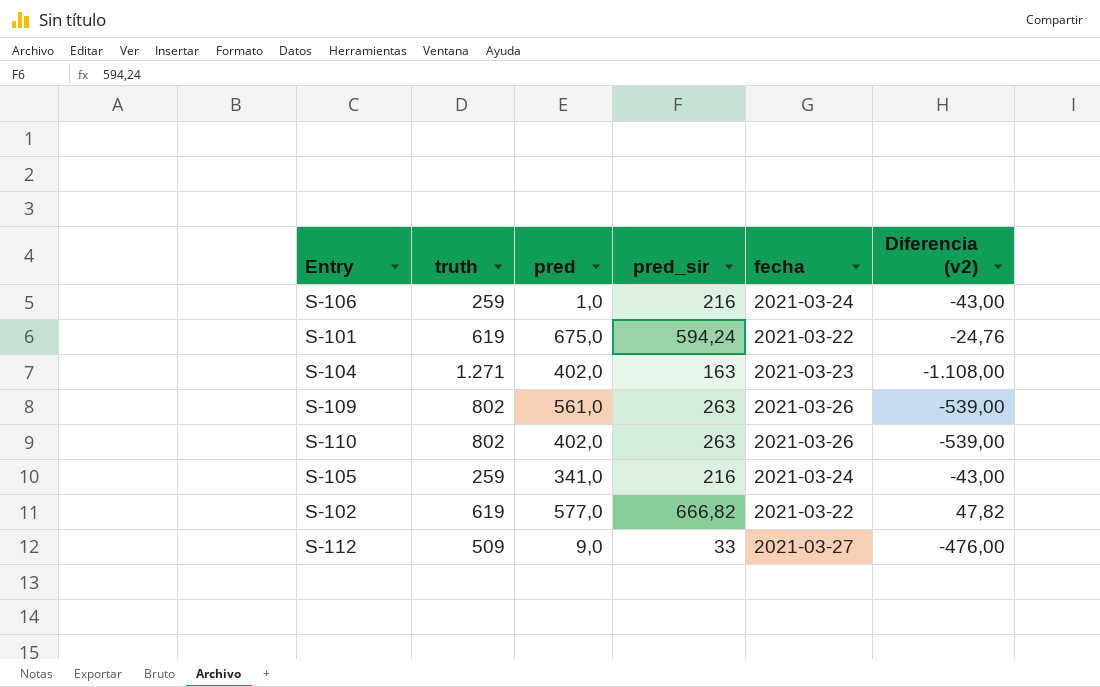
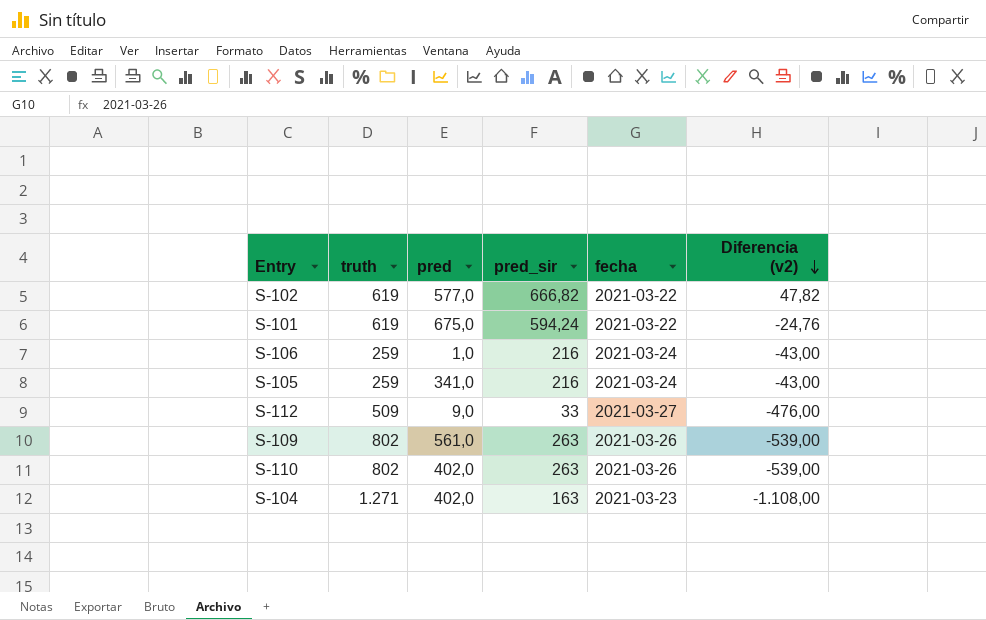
row order: none -> Diferencia (v2) descending

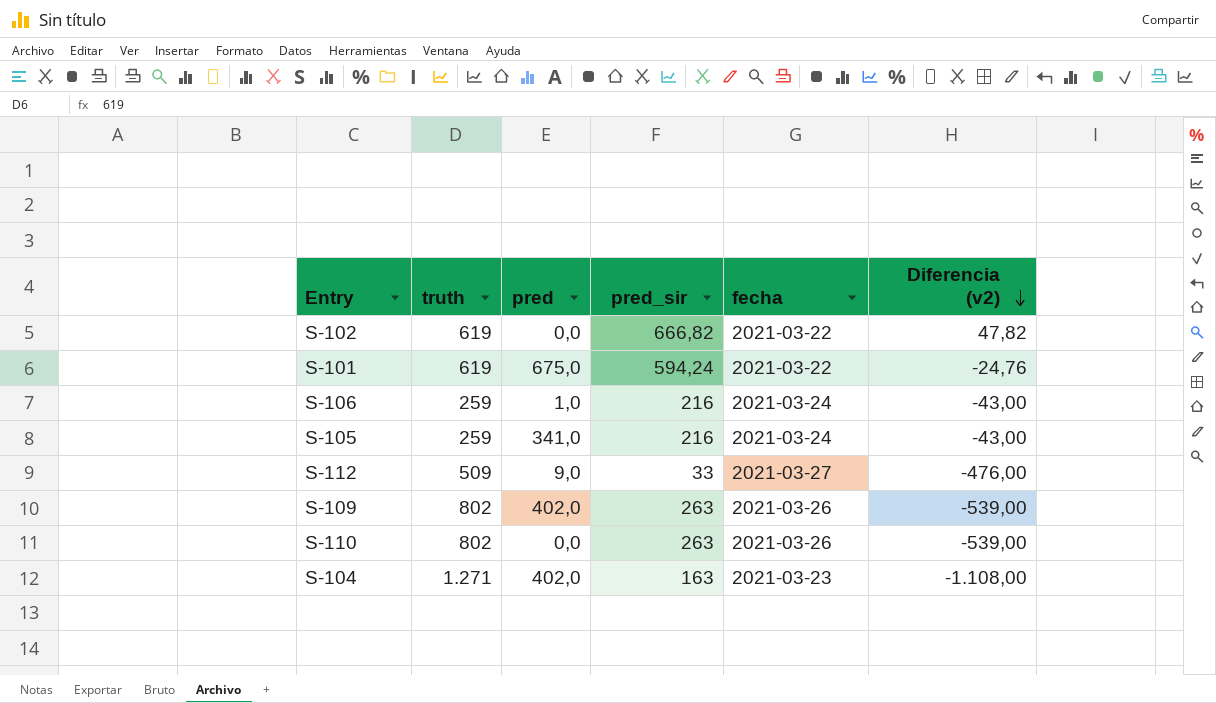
S-102 | pred: 577,0 -> 0,0
S-109 | pred: 561,0 -> 402,0
S-110 | pred: 402,0 -> 0,0

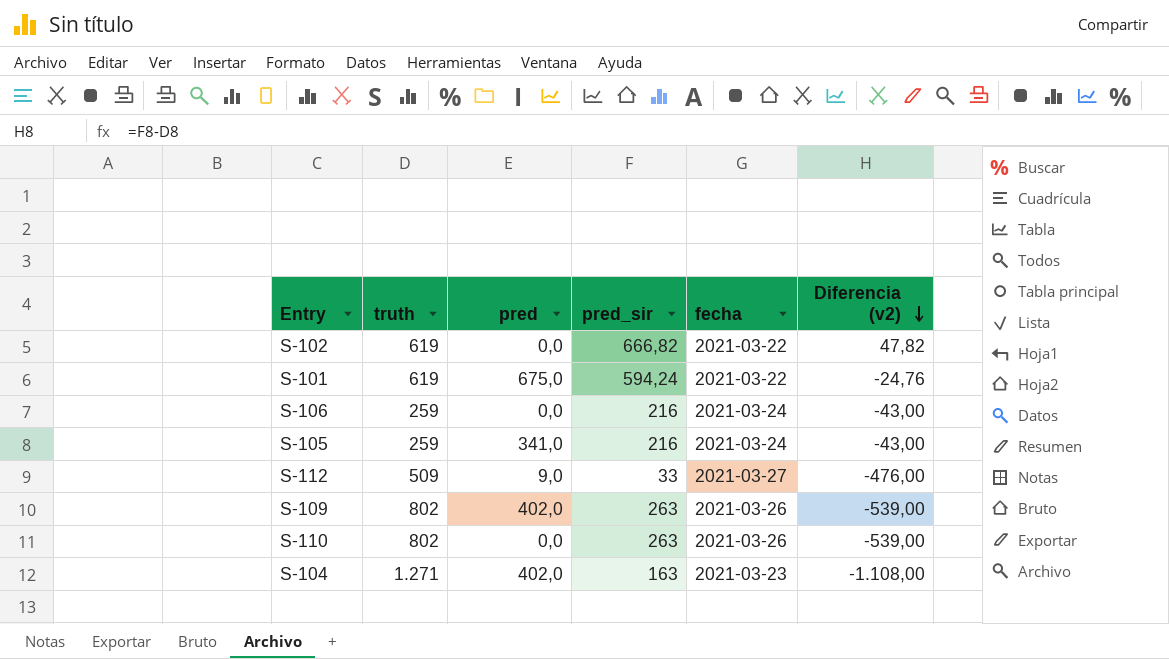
S-106 | pred: 1,0 -> 0,0

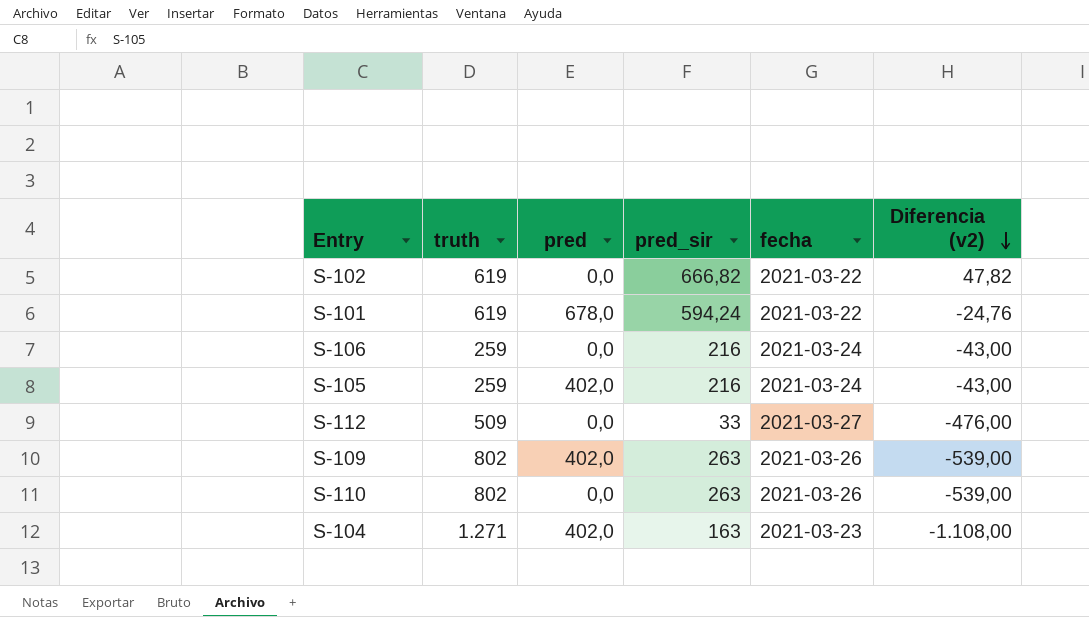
S-101 | pred: 675,0 -> 678,0
S-105 | pred: 341,0 -> 402,0
S-112 | pred: 9,0 -> 0,0

